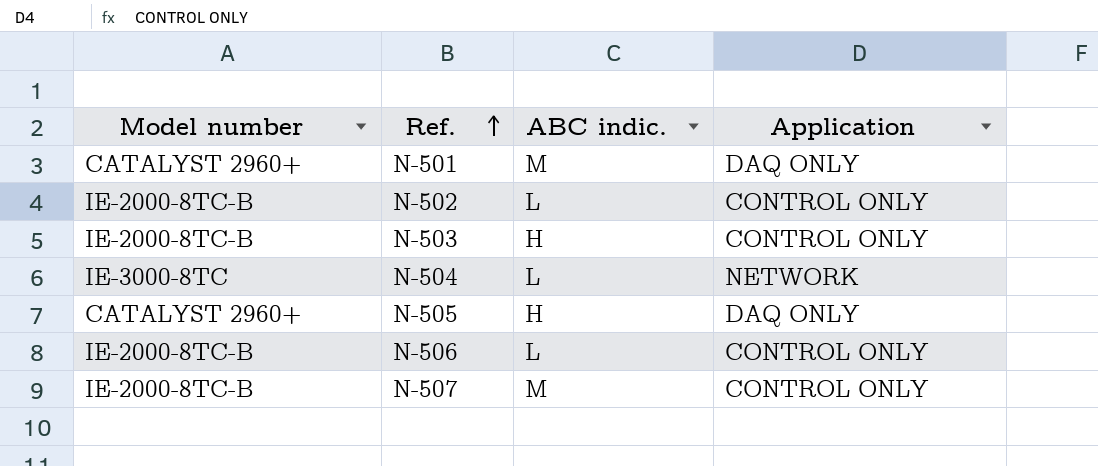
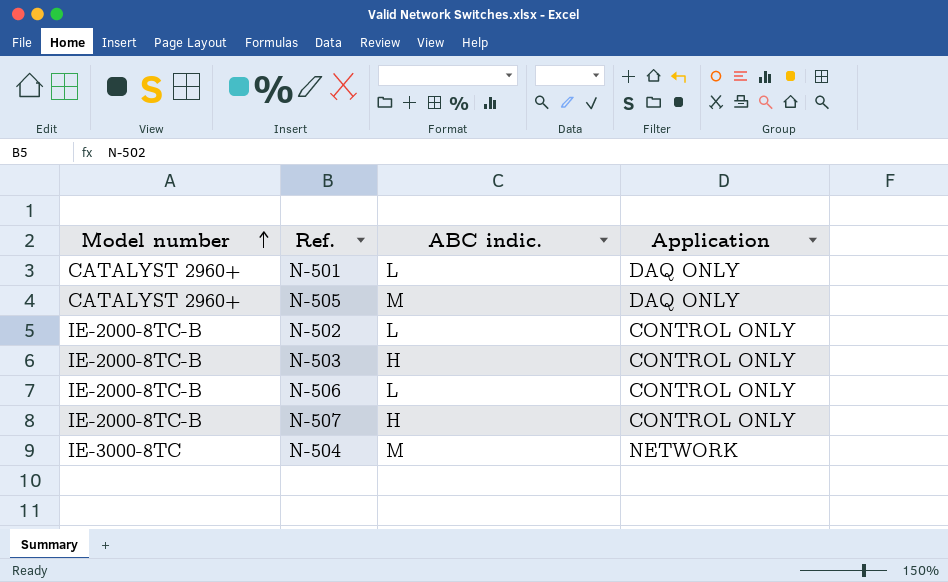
row order: Ref. ascending -> Model number ascending
N-501 | ABC indic.: M -> L
N-505 | ABC indic.: H -> M
N-507 | ABC indic.: M -> H
N-504 | ABC indic.: L -> M

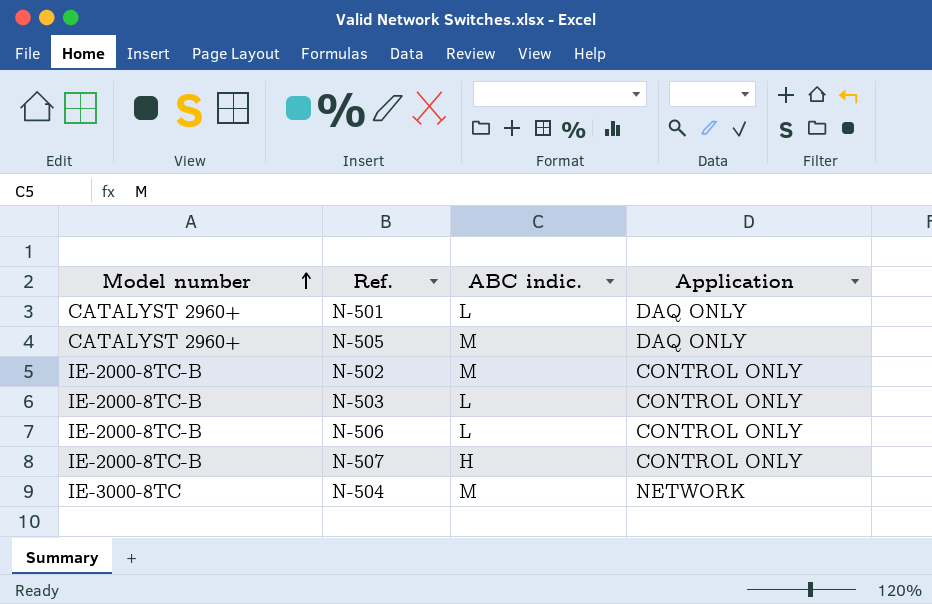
N-502 | ABC indic.: L -> M
N-503 | ABC indic.: H -> L

